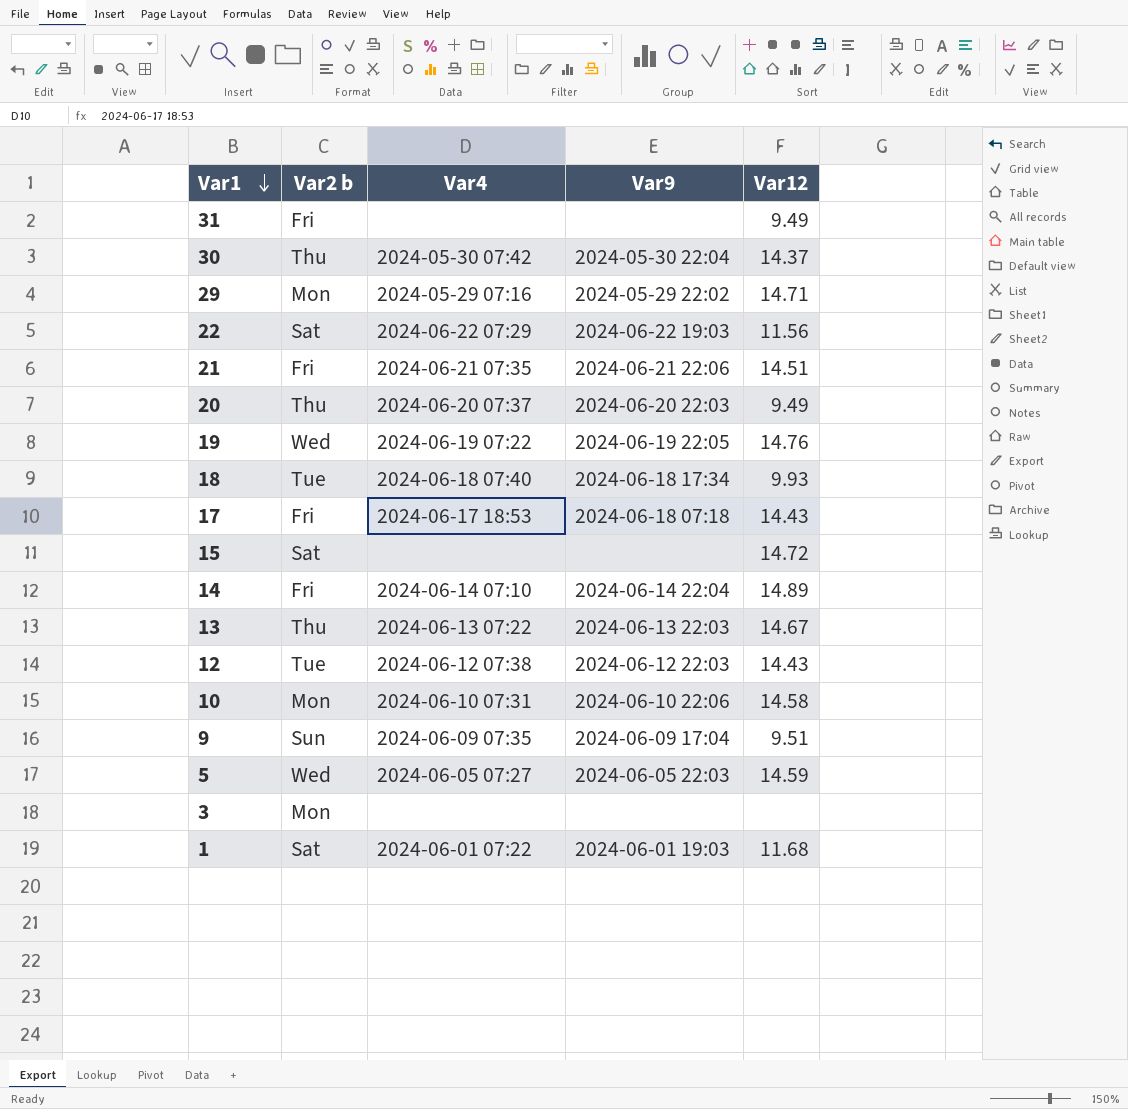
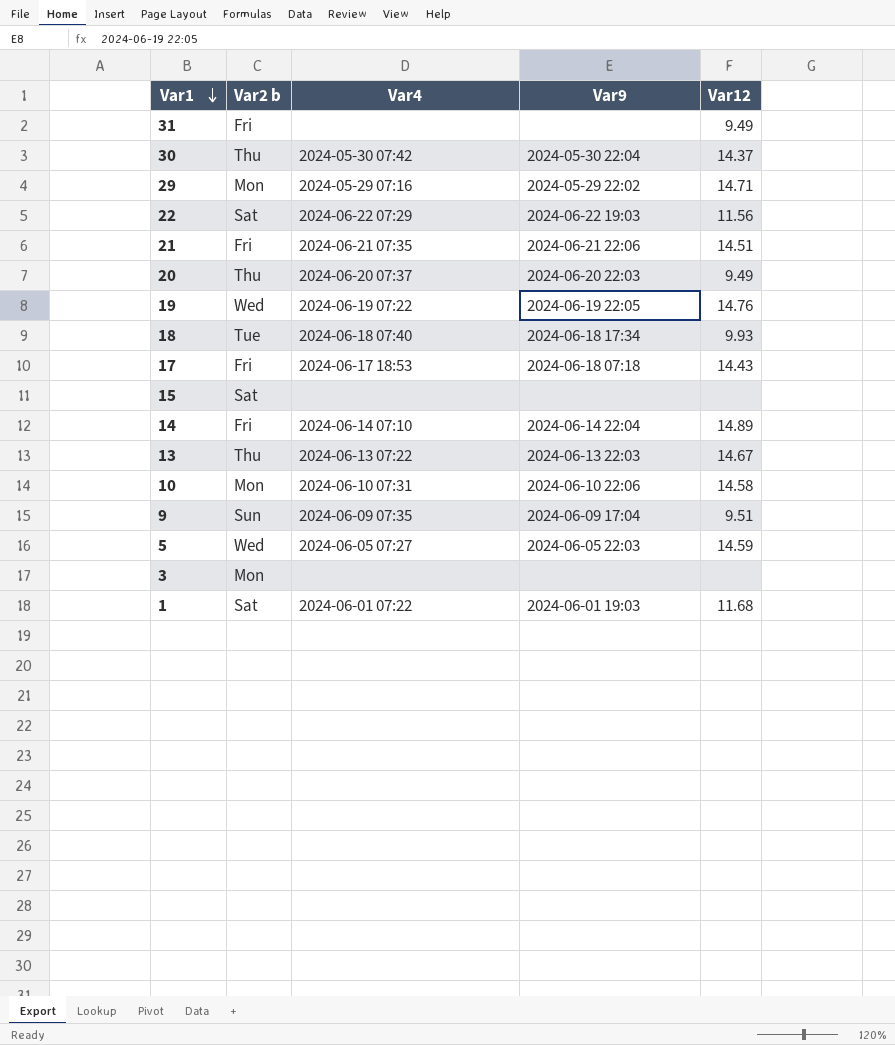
row 12: Tue | 2024-06-12 07:38 | 2024-06-12 22:03 | 14.43 -> none
15 | Var12: 14.72 -> none

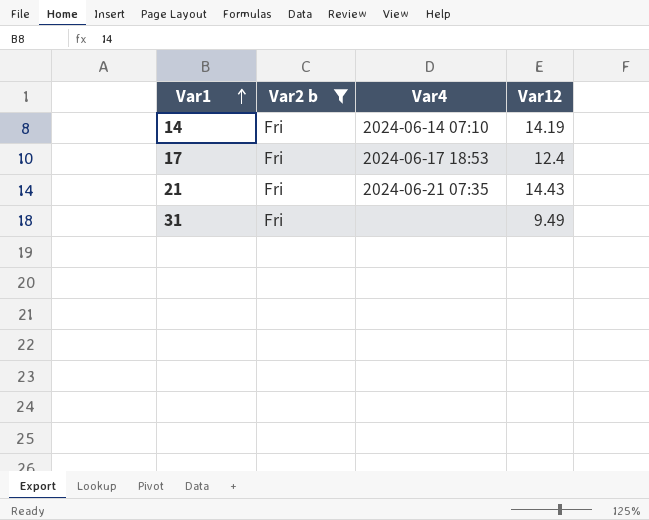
filter: none -> Var2 b = Fri
row order: Var1 descending -> Var1 ascending
column Var9 | position: 4 -> none
14 | Var12: 14.89 -> 14.19
17 | Var12: 14.43 -> 12.4
21 | Var12: 14.51 -> 14.43

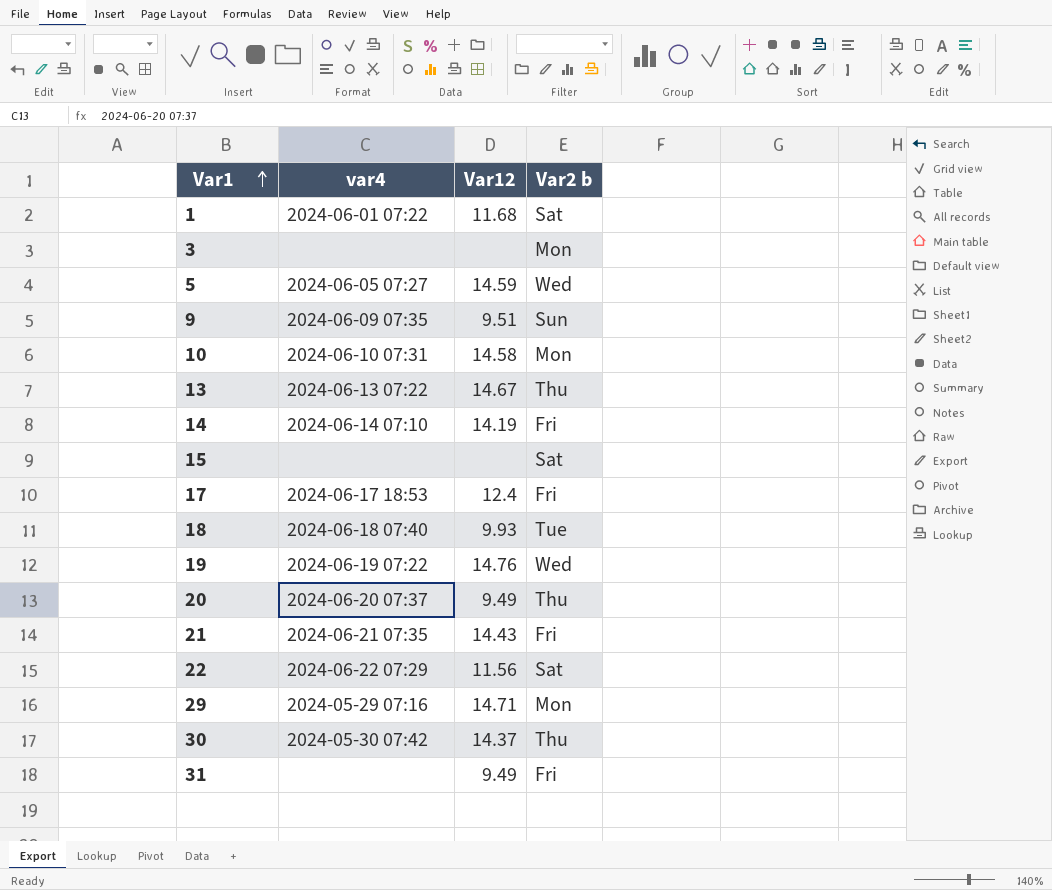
filter: Var2 b = Fri -> none
column name: Var4 -> var4
column Var2 b | position: 2 -> 4

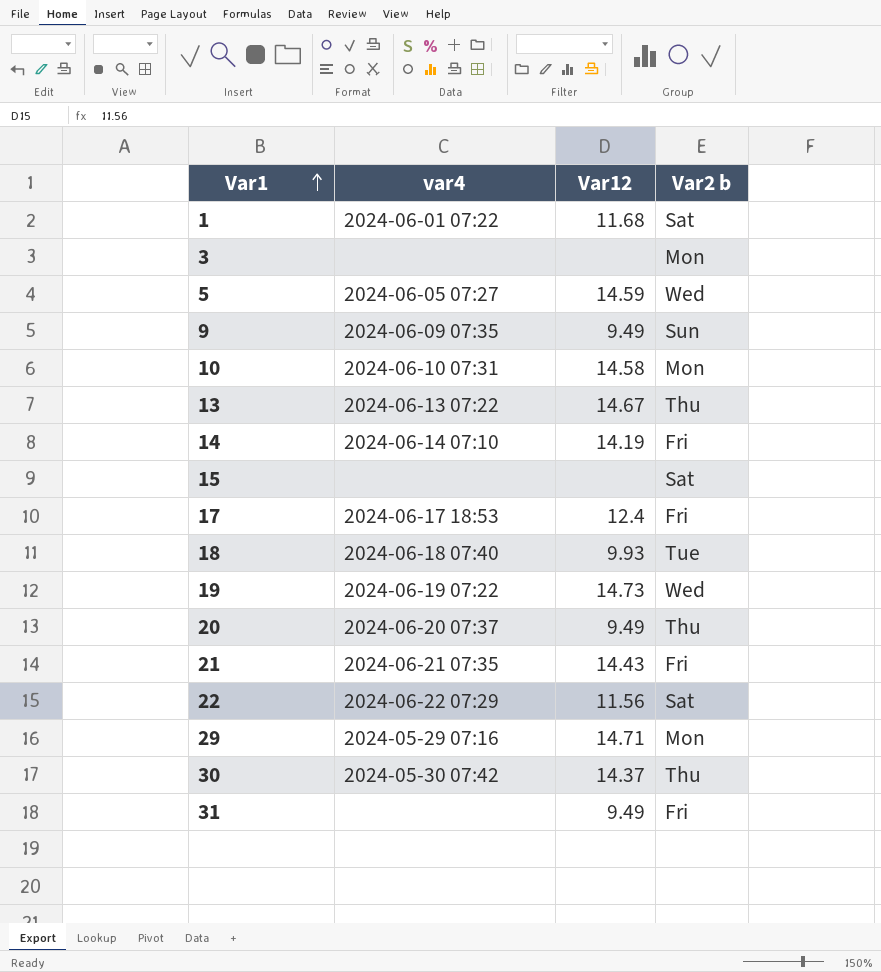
9 | Var12: 9.51 -> 9.49
19 | Var12: 14.76 -> 14.73

